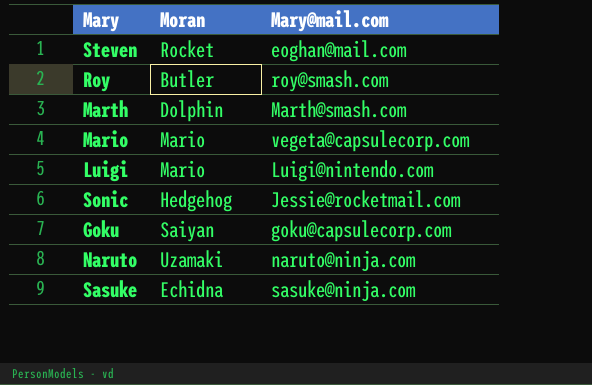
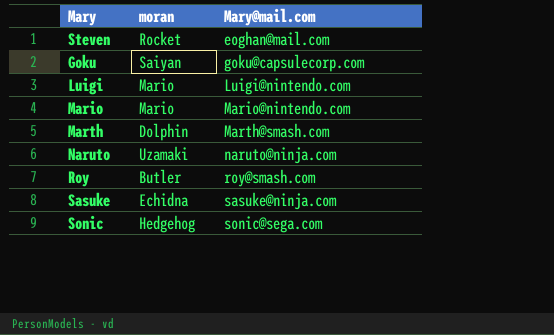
row order: none -> Mary@mail.com ascending
column name: Moran -> moran
Mario | Mary@mail.com: vegeta@capsulecorp.com -> Mario@nintendo.com
Sonic | Mary@mail.com: Jessie@rocketmail.com -> sonic@sega.com

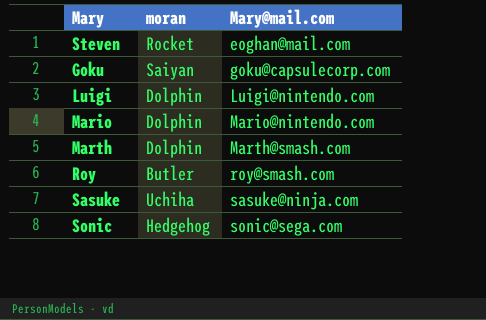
row Naruto: Uzamaki | naruto@ninja.com -> none
Luigi | moran: Mario -> Dolphin
Mario | moran: Mario -> Dolphin
Sasuke | moran: Echidna -> Uchiha

